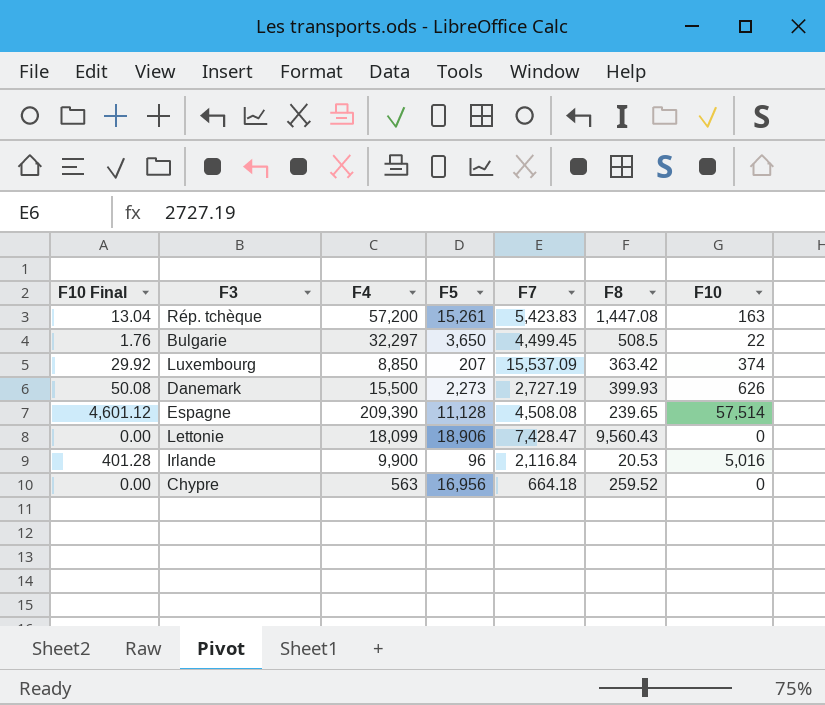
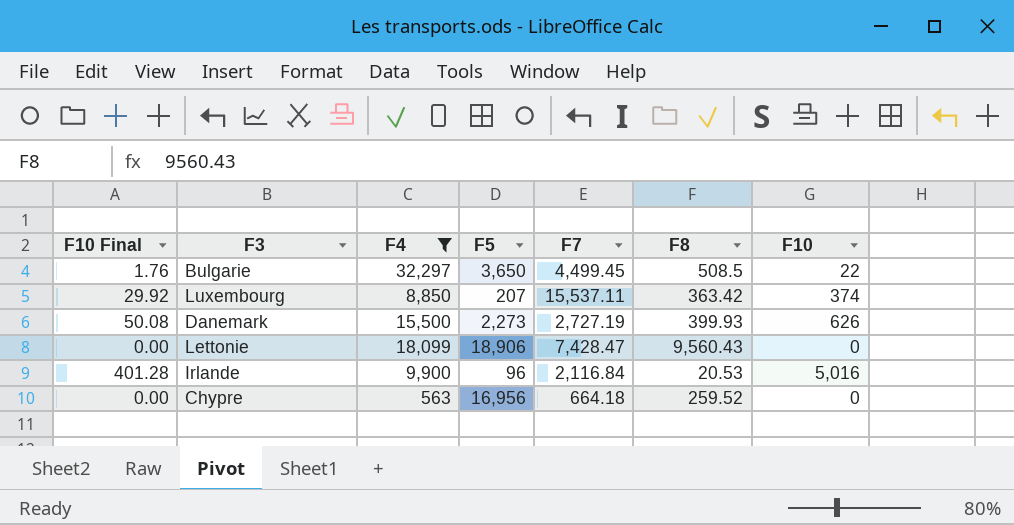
filter: none -> F4 <= 32,297
Luxembourg | F7: 15,537.09 -> 15,537.11

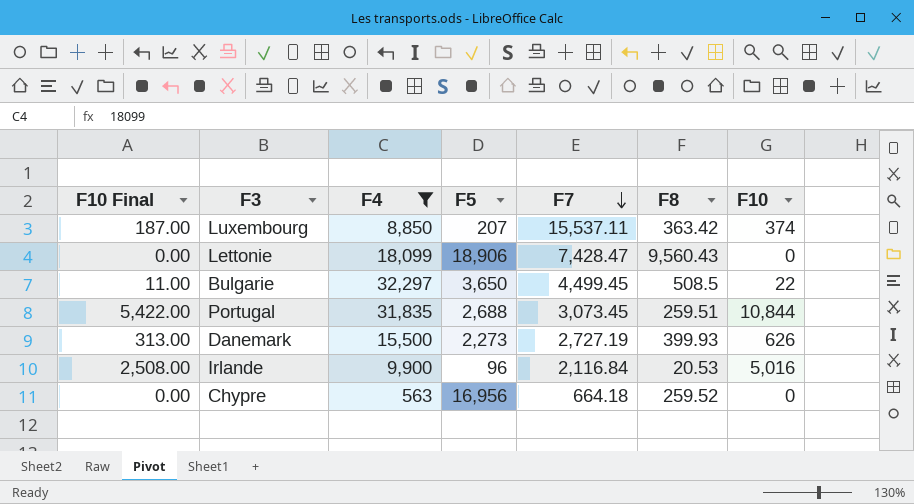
row order: none -> F7 descending
column F10 Final | formula: [F10] * 0.08 -> [F10] * 0.5
row Portugal: none -> 5,422.00 | 31,835 | 2,688 | 3,073.45 | 259.51 | 10,844

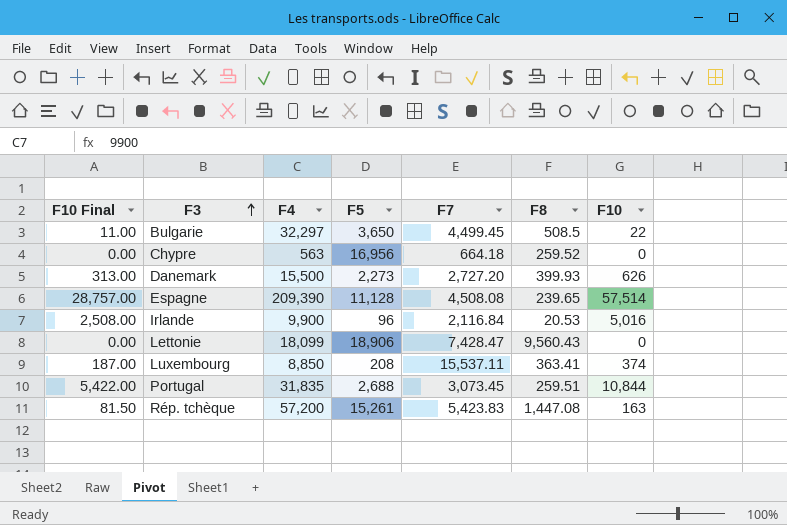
filter: F4 <= 32,297 -> none
row order: F7 descending -> F3 ascending
Danemark | F7: 2,727.19 -> 2,727.20
Luxembourg | F5: 207 -> 208
Luxembourg | F8: 363.42 -> 363.41

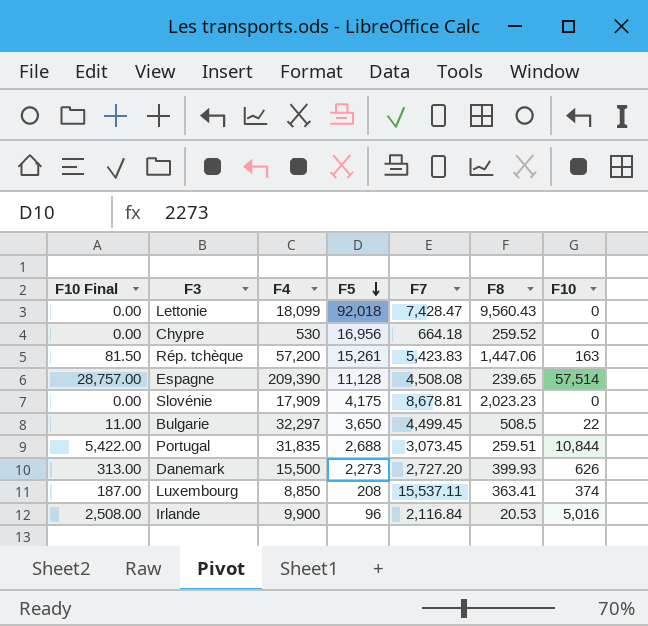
row order: F3 ascending -> F5 descending
Lettonie | F5: 18,906 -> 92,018
Chypre | F4: 563 -> 530
Rép. tchèque | F8: 1,447.08 -> 1,447.06
row Slovénie: none -> 0.00 | 17,909 | 4,175 | 8,678.81 | 2,023.23 | 0

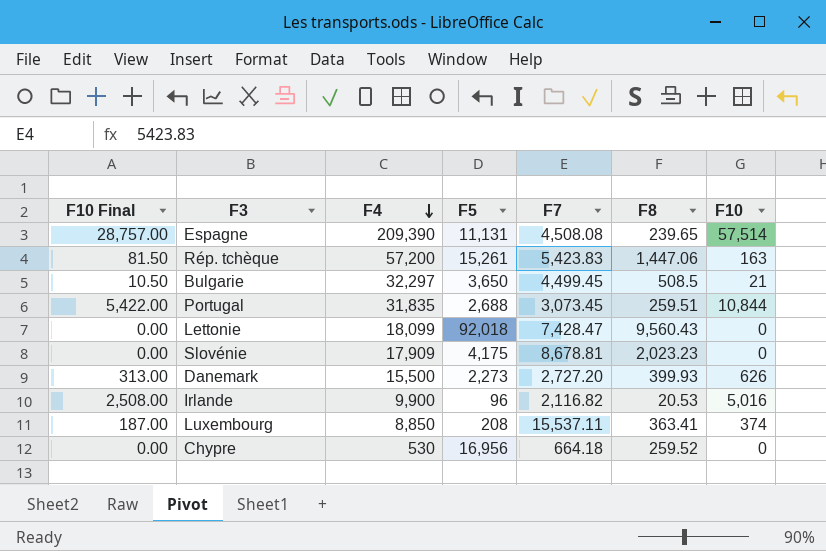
row order: F5 descending -> F4 descending
Espagne | F5: 11,128 -> 11,131
Bulgarie | F10 Final: 11.00 -> 10.50
Bulgarie | F10: 22 -> 21
Irlande | F7: 2,116.84 -> 2,116.82

